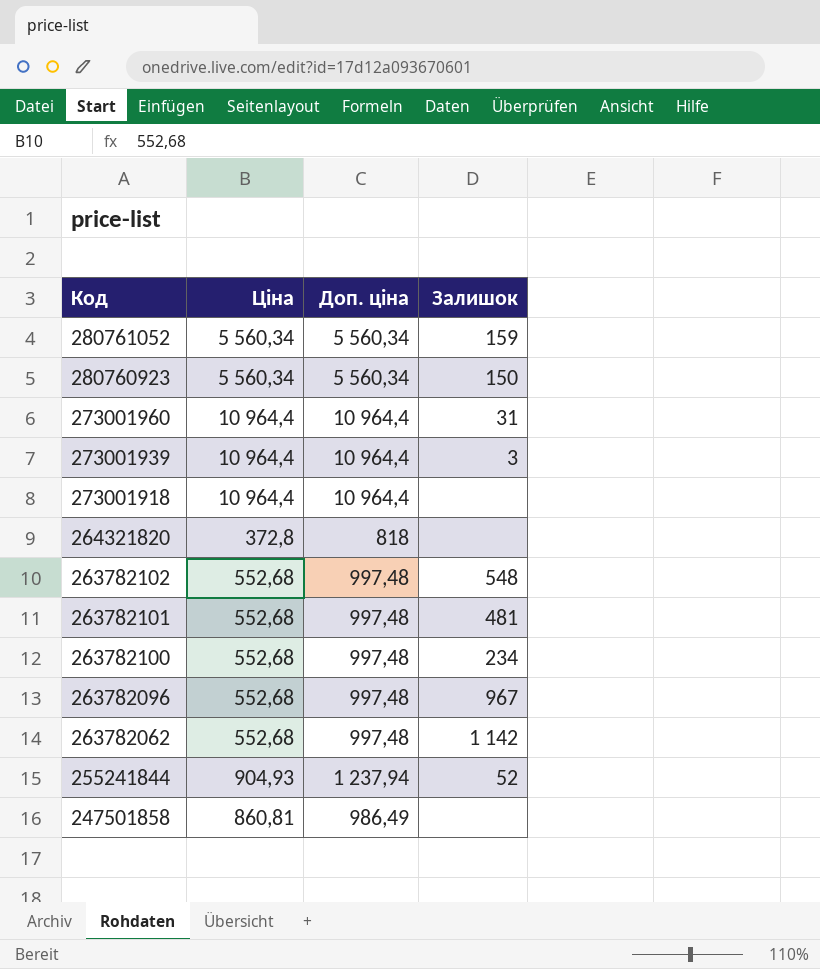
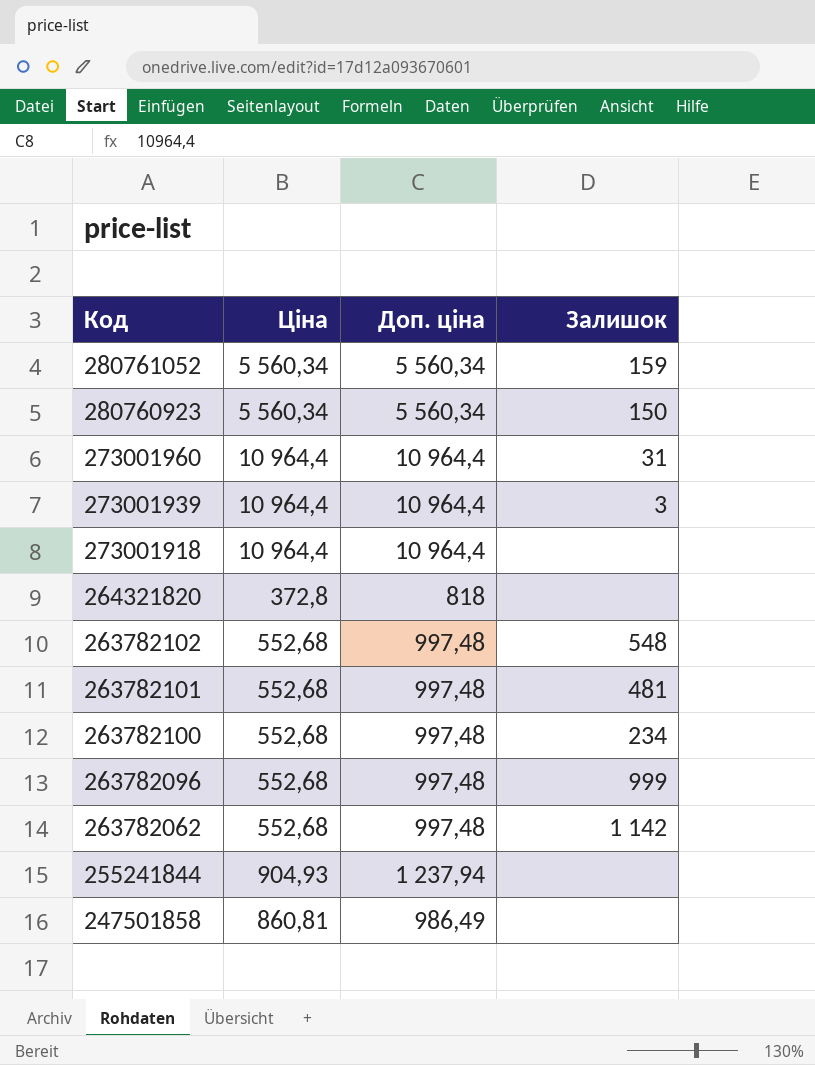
263782096 | Залишок: 967 -> 999
255241844 | Залишок: 52 -> none

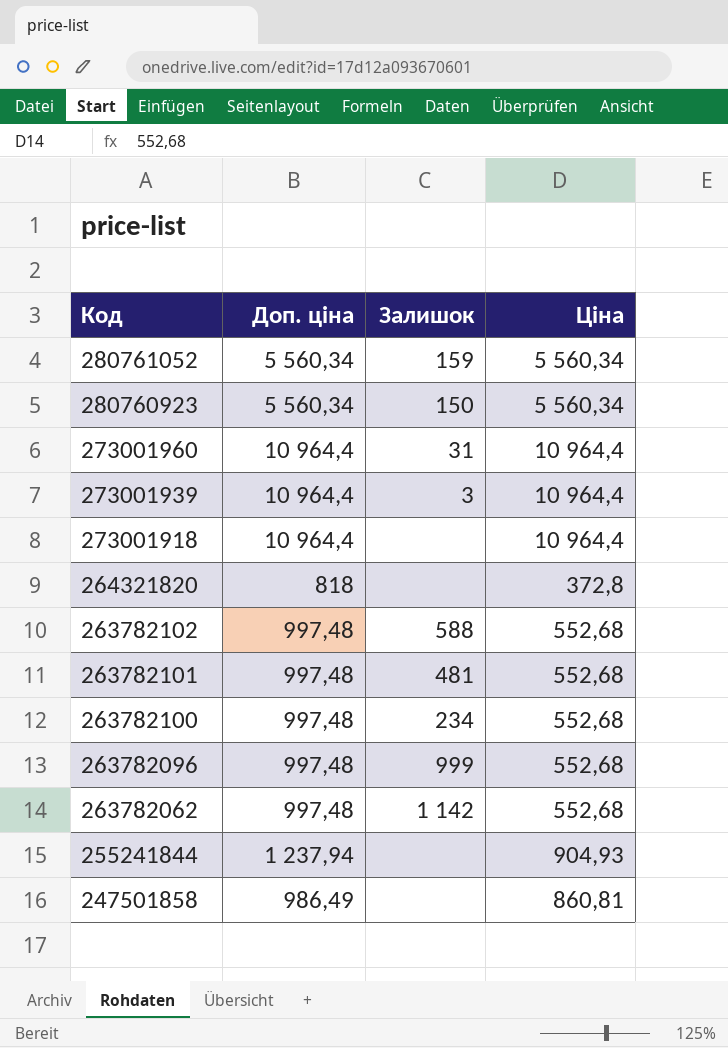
column Ціна | position: 2 -> 4
263782102 | Залишок: 548 -> 588

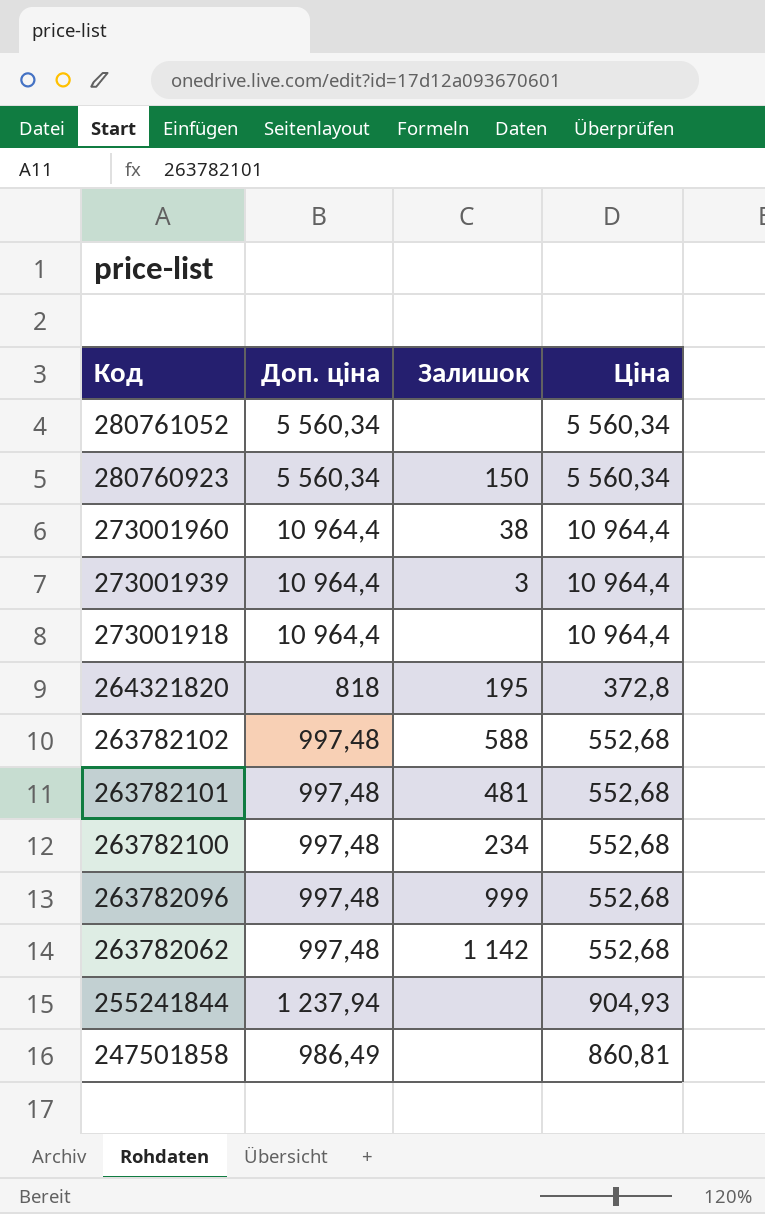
280761052 | Залишок: 159 -> none
273001960 | Залишок: 31 -> 38
264321820 | Залишок: none -> 195

